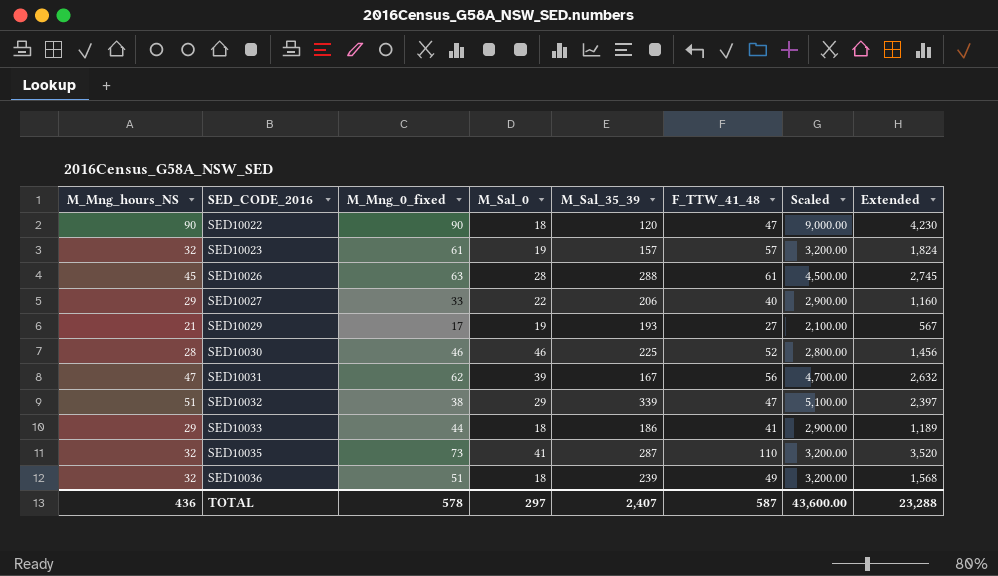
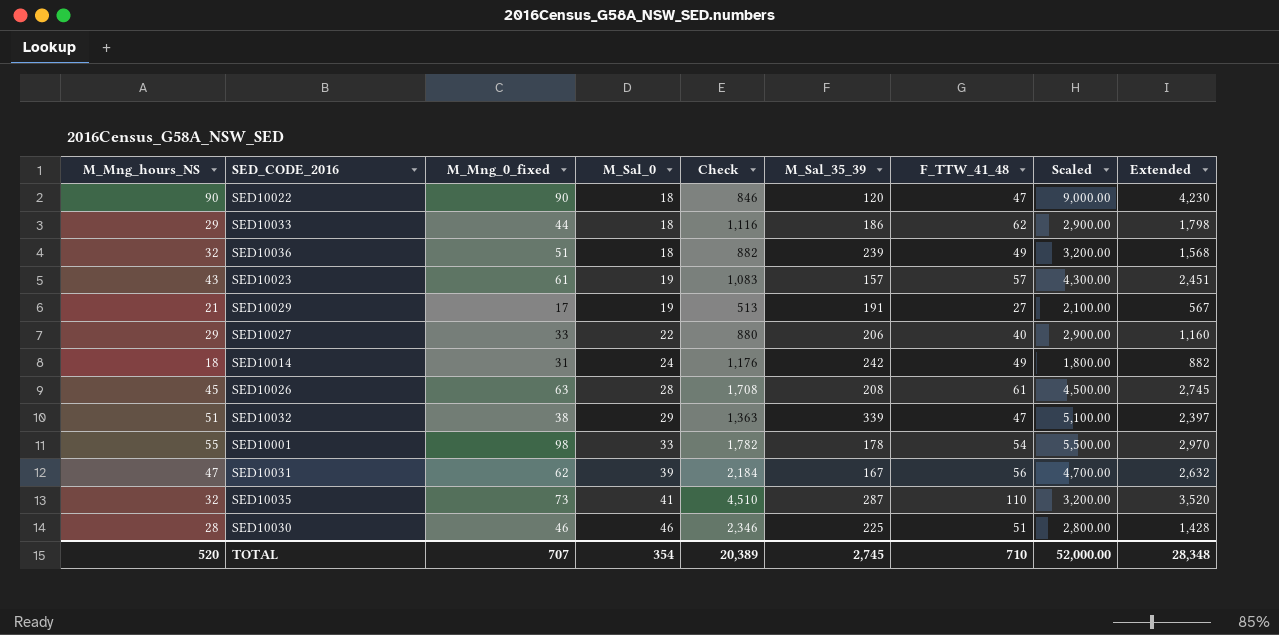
row order: SED_CODE_2016 ascending -> M_Sal_0 ascending
column Check | formula: none -> [M_Sal_0] * [F_TTW_41_48]
SED10033 | F_TTW_41_48: 41 -> 62
SED10033 | Extended: 1,189 -> 1,798
SED10023 | M_Mng_hours_NS: 32 -> 43
SED10023 | Scaled: 3,200.00 -> 4,300.00
SED10023 | Extended: 1,824 -> 2,451
SED10029 | M_Sal_35_39: 193 -> 191
row SED10014: none -> 18 | 31 | 24 | 1,176 | 242 | 49 | 1,800.00 | 882
SED10026 | M_Sal_35_39: 288 -> 208
row SED10001: none -> 55 | 98 | 33 | 1,782 | 178 | 54 | 5,500.00 | 2,970
SED10030 | F_TTW_41_48: 52 -> 51
SED10030 | Extended: 1,456 -> 1,428
TOTAL | M_Mng_hours_NS: 436 -> 520
TOTAL | M_Mng_0_fixed: 578 -> 707
TOTAL | M_Sal_0: 297 -> 354
TOTAL | M_Sal_35_39: 2,407 -> 2,745
TOTAL | F_TTW_41_48: 587 -> 710
TOTAL | Scaled: 43,600.00 -> 52,000.00
TOTAL | Extended: 23,288 -> 28,348

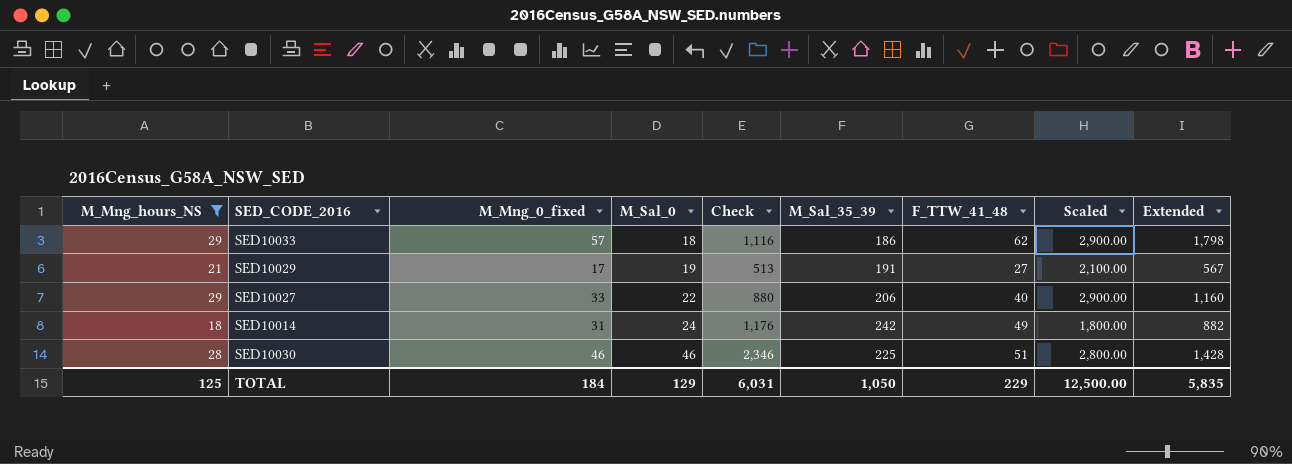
filter: none -> M_Mng_hours_NS <= 29
SED10033 | M_Mng_0_fixed: 44 -> 57
TOTAL | M_Mng_hours_NS: 520 -> 125
TOTAL | M_Mng_0_fixed: 707 -> 184
TOTAL | M_Sal_0: 354 -> 129
TOTAL | Check: 20,389 -> 6,031
TOTAL | M_Sal_35_39: 2,745 -> 1,050
TOTAL | F_TTW_41_48: 710 -> 229
TOTAL | Scaled: 52,000.00 -> 12,500.00
TOTAL | Extended: 28,348 -> 5,835

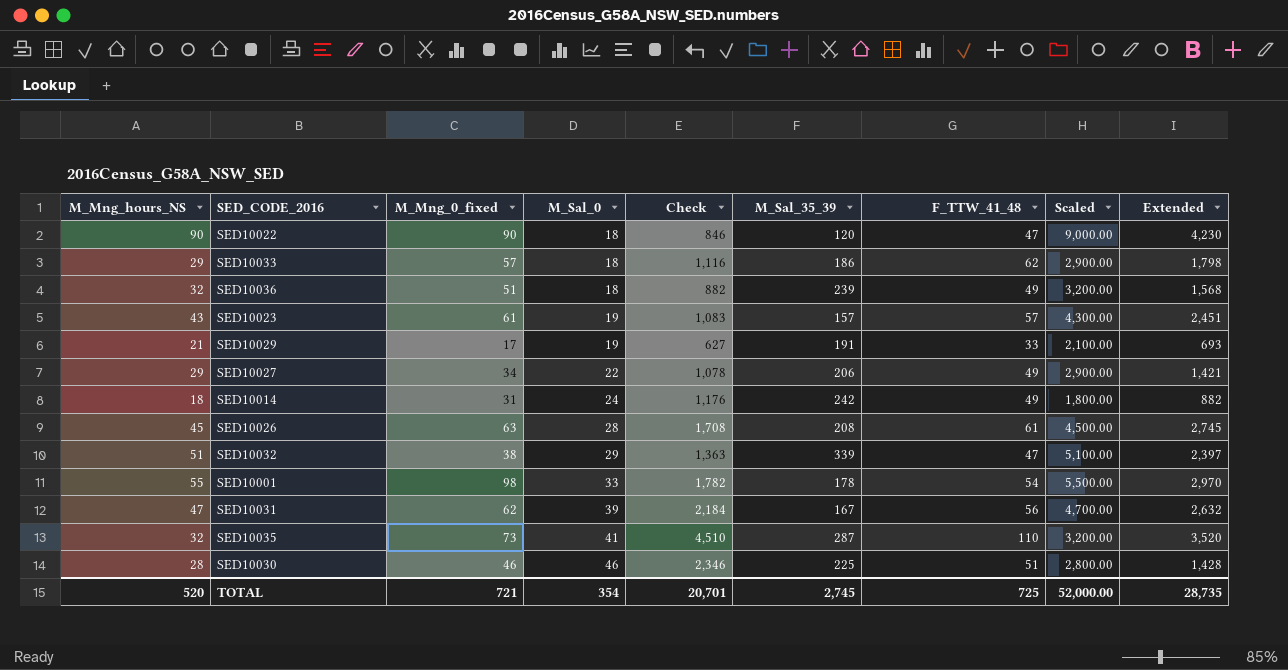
filter: M_Mng_hours_NS <= 29 -> none
SED10029 | Check: 513 -> 627
SED10029 | F_TTW_41_48: 27 -> 33
SED10029 | Extended: 567 -> 693
SED10027 | M_Mng_0_fixed: 33 -> 34
SED10027 | Check: 880 -> 1,078
SED10027 | F_TTW_41_48: 40 -> 49
SED10027 | Extended: 1,160 -> 1,421
TOTAL | M_Mng_hours_NS: 125 -> 520
TOTAL | M_Mng_0_fixed: 184 -> 721
TOTAL | M_Sal_0: 129 -> 354
TOTAL | Check: 6,031 -> 20,701
TOTAL | M_Sal_35_39: 1,050 -> 2,745
TOTAL | F_TTW_41_48: 229 -> 725
TOTAL | Scaled: 12,500.00 -> 52,000.00
TOTAL | Extended: 5,835 -> 28,735

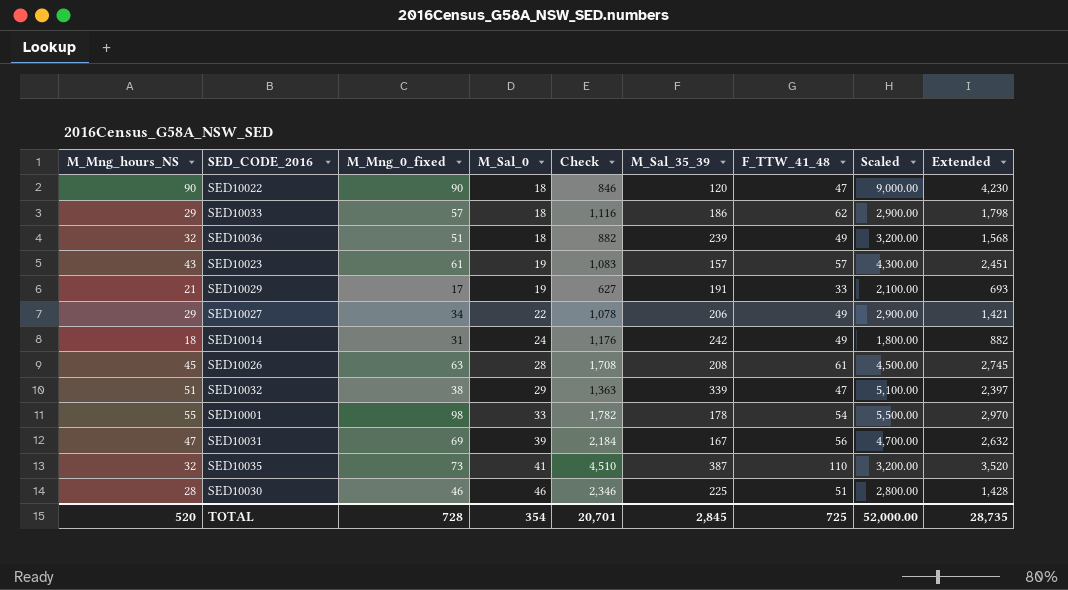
SED10031 | M_Mng_0_fixed: 62 -> 69
SED10035 | M_Sal_35_39: 287 -> 387
TOTAL | M_Mng_0_fixed: 721 -> 728
TOTAL | M_Sal_35_39: 2,745 -> 2,845

